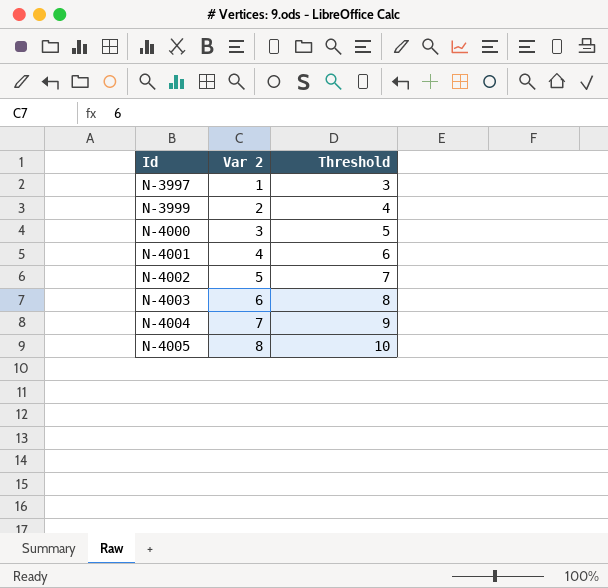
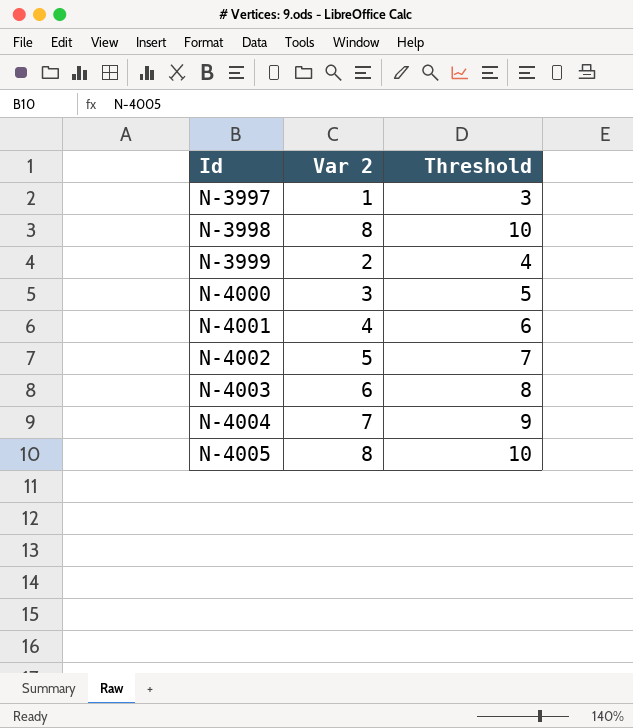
row N-3998: none -> 8 | 10

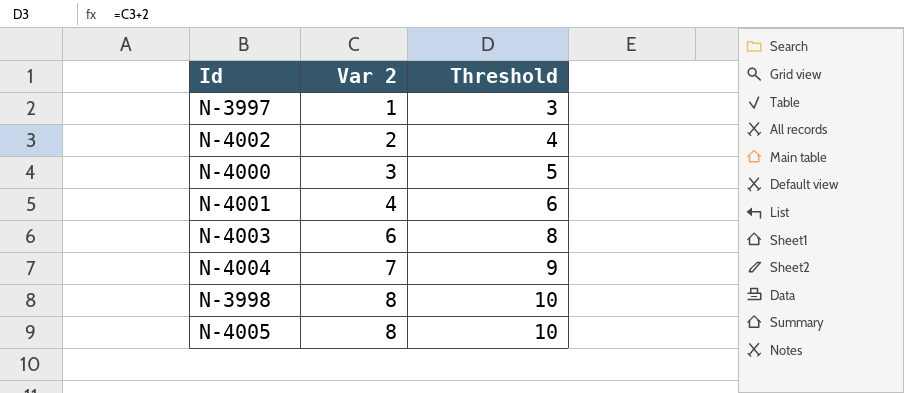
row order: Id ascending -> Var 2 ascending
row N-3999: 2 | 4 -> none
N-4002 | Var 2: 5 -> 2
N-4002 | Threshold: 7 -> 4

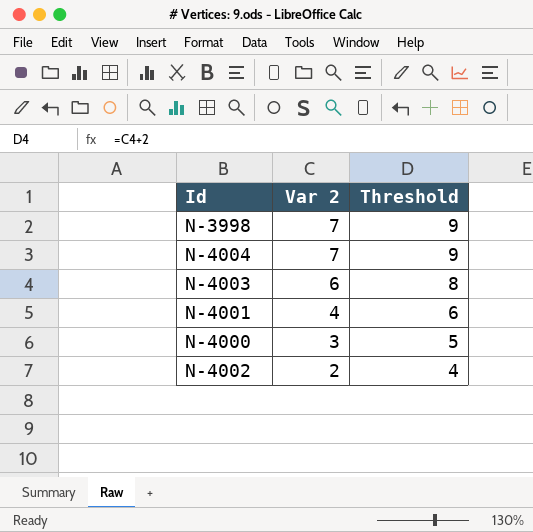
row order: Var 2 ascending -> Var 2 descending
row N-3997: 1 | 3 -> none
row N-4005: 8 | 10 -> none
N-3998 | Var 2: 8 -> 7
N-3998 | Threshold: 10 -> 9

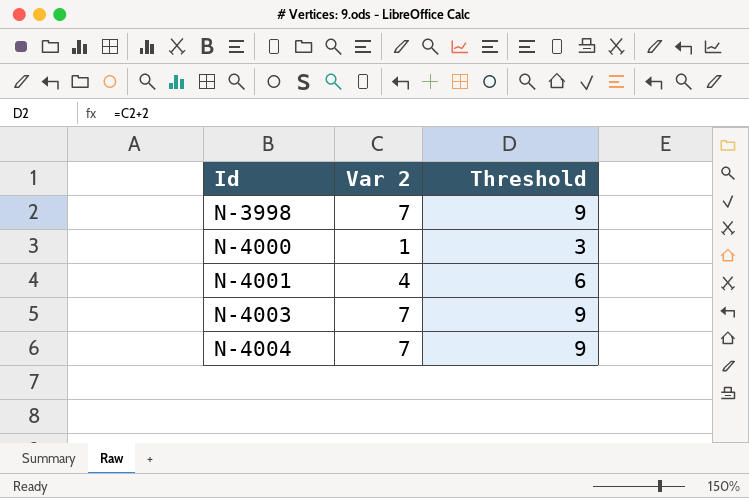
row order: Var 2 descending -> Id ascending
row N-4002: 2 | 4 -> none
N-4000 | Var 2: 3 -> 1
N-4000 | Threshold: 5 -> 3
N-4003 | Var 2: 6 -> 7
N-4003 | Threshold: 8 -> 9

